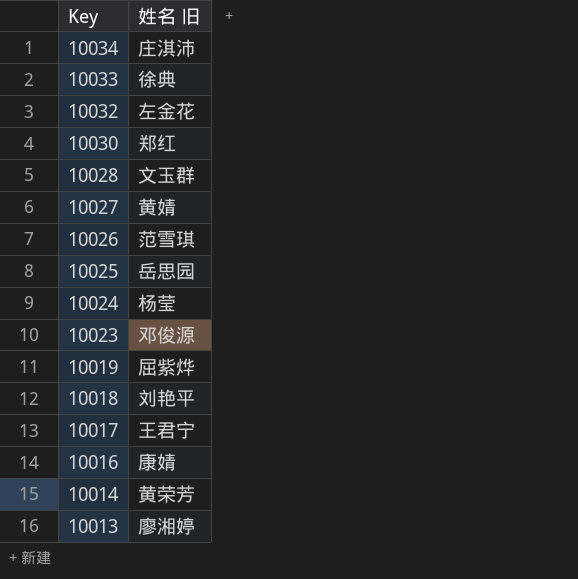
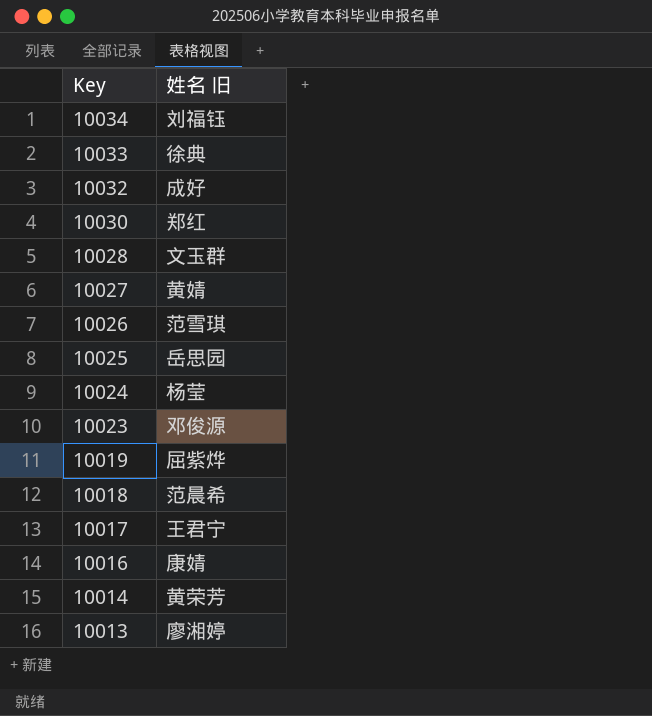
10034 | 姓名 旧: 庄淇沛 -> 刘福钰
10032 | 姓名 旧: 左金花 -> 成好
10018 | 姓名 旧: 刘艳平 -> 范晨希

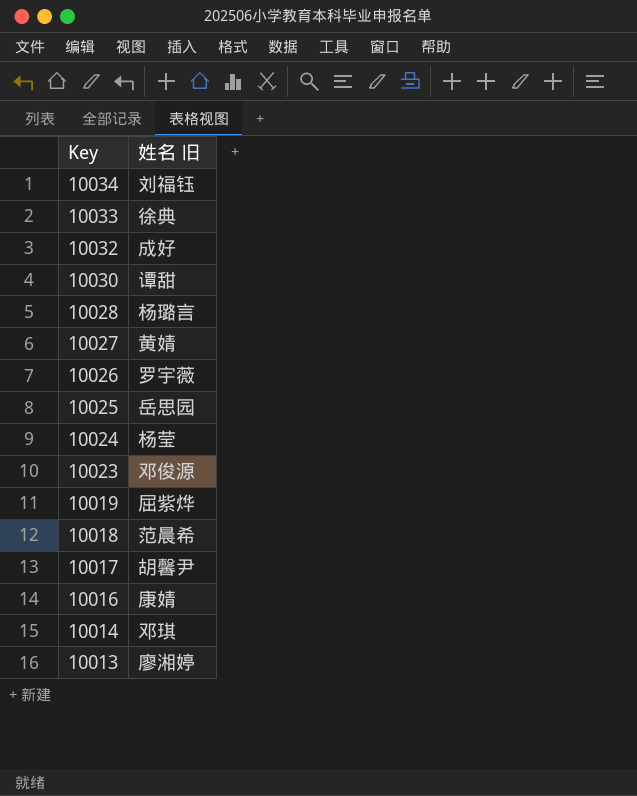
10030 | 姓名 旧: 郑红 -> 谭甜
10028 | 姓名 旧: 文玉群 -> 杨璐言
10026 | 姓名 旧: 范雪琪 -> 罗宇薇
10017 | 姓名 旧: 王君宁 -> 胡馨尹
10014 | 姓名 旧: 黄荣芳 -> 邓琪

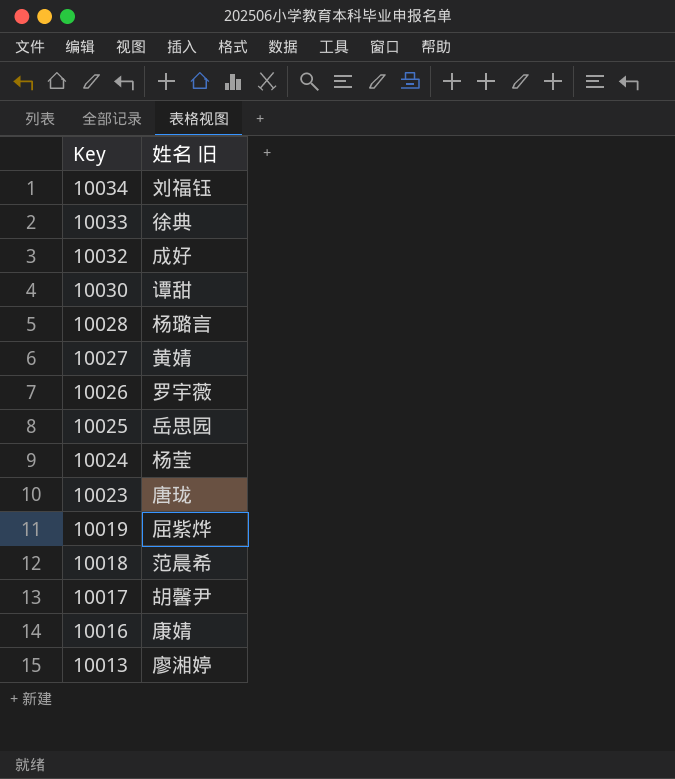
row 10014: 邓琪 -> none
10023 | 姓名 旧: 邓俊源 -> 唐珑

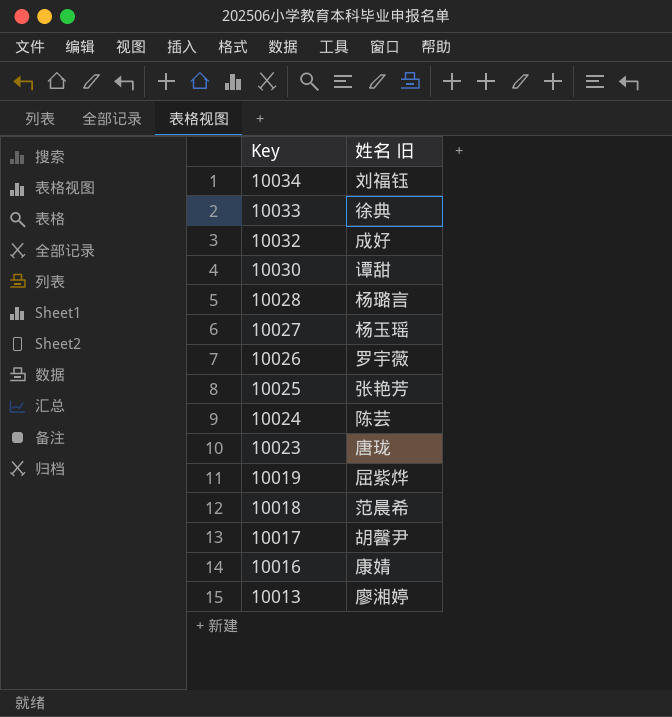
10027 | 姓名 旧: 黄婧 -> 杨玉瑶
10025 | 姓名 旧: 岳思园 -> 张艳芳
10024 | 姓名 旧: 杨莹 -> 陈芸

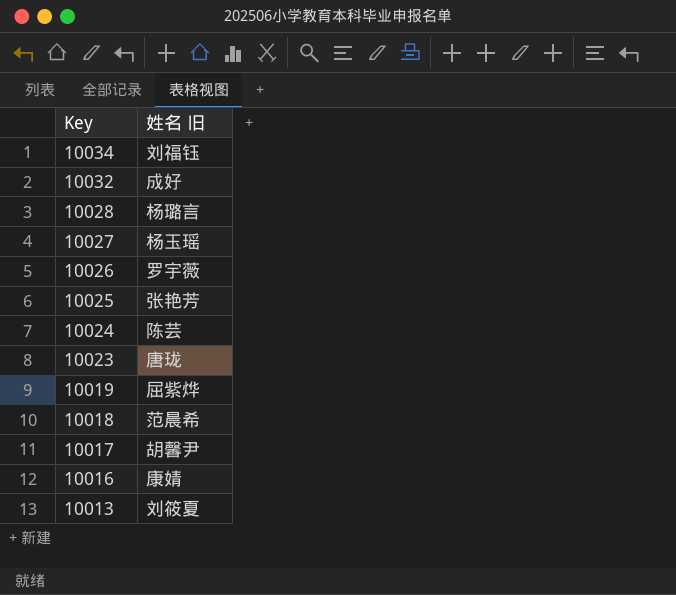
row 10033: 徐典 -> none
row 10030: 谭甜 -> none
10013 | 姓名 旧: 廖湘婷 -> 刘筱夏

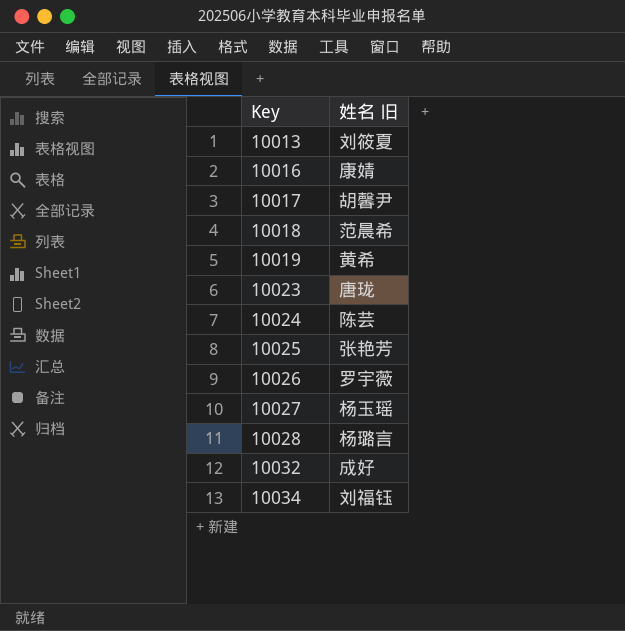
row order: Key descending -> Key ascending
10019 | 姓名 旧: 屈紫烨 -> 黄希

